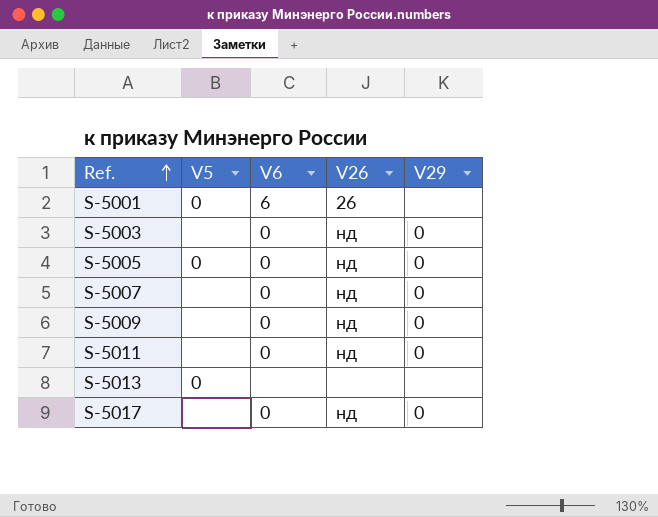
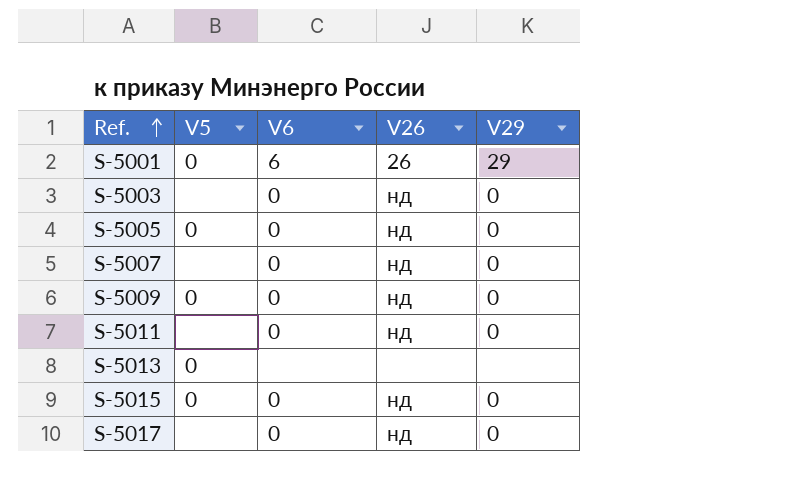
S-5001 | V29: none -> 29
S-5009 | V5: none -> 0
row S-5015: none -> 0 | 0 | нд | 0

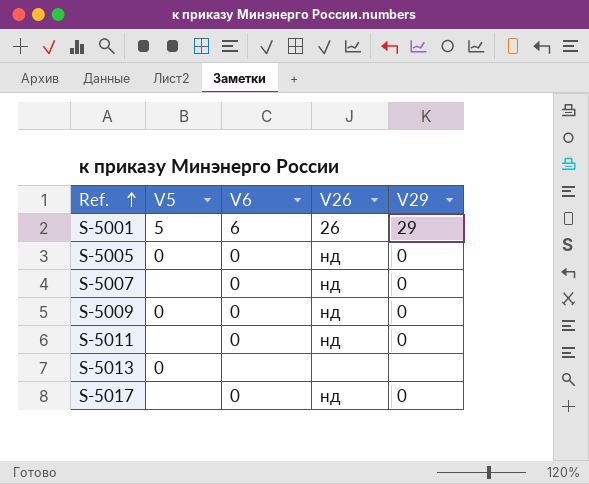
row S-5003: none | 0 | нд | 0 -> none
row S-5015: 0 | 0 | нд | 0 -> none
S-5001 | V5: 0 -> 5

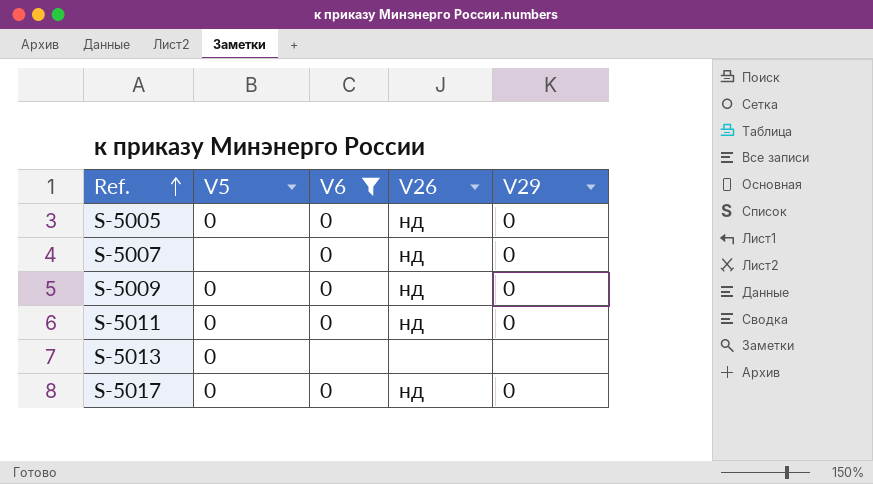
filter: none -> V6 != 6
S-5011 | V5: none -> 0
S-5017 | V5: none -> 0

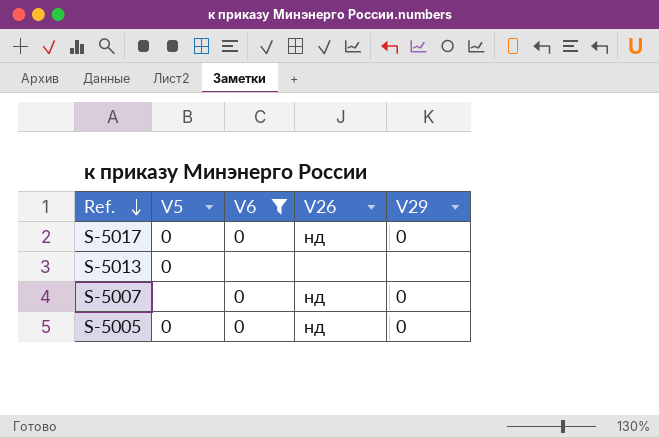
row order: Ref. ascending -> Ref. descending
row S-5009: 0 | 0 | нд | 0 -> none
row S-5011: 0 | 0 | нд | 0 -> none

